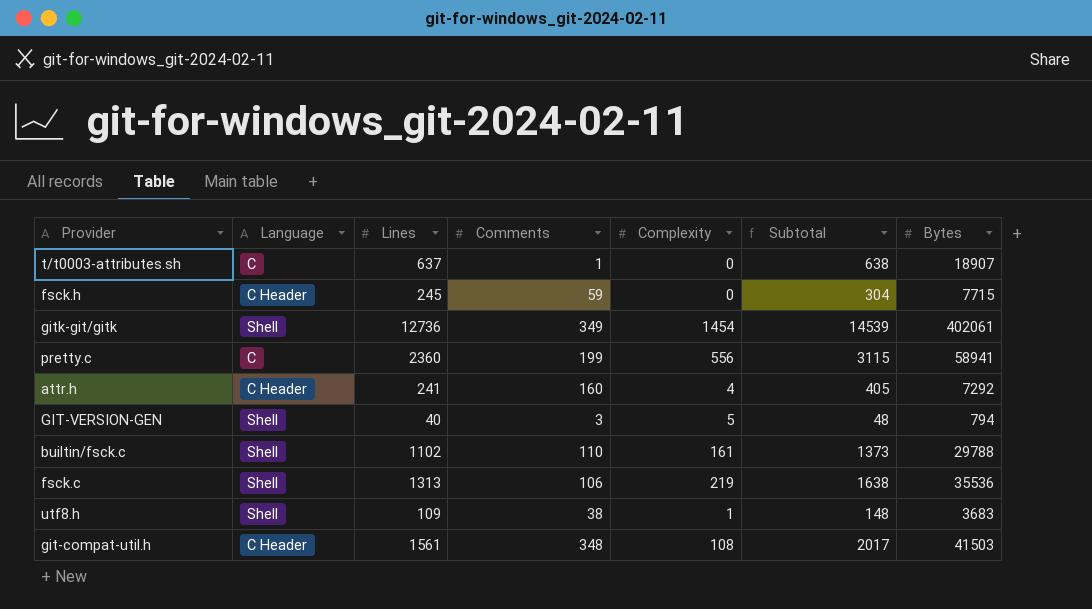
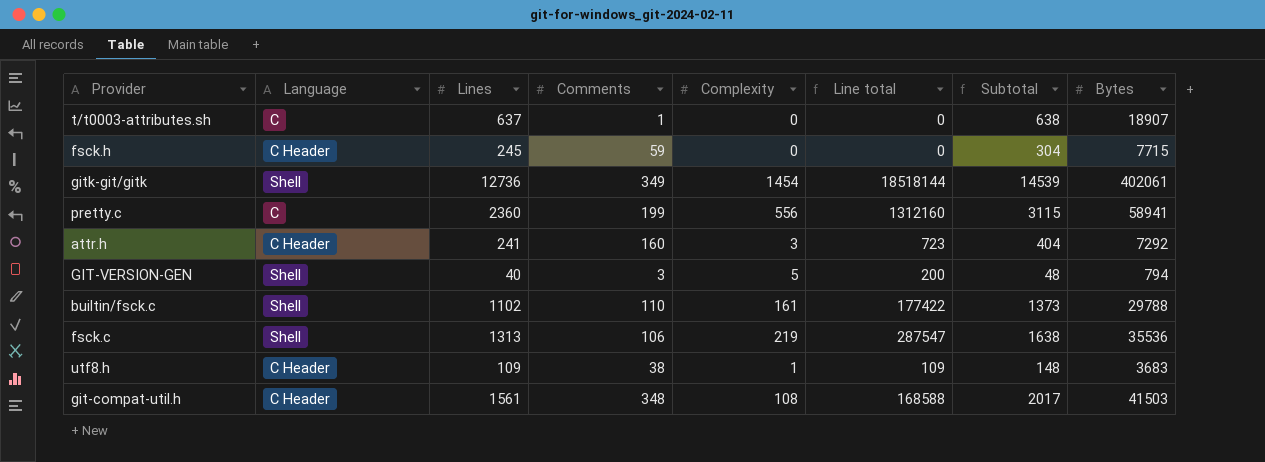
column Line total | formula: none -> [Lines] * [Complexity]
attr.h | Complexity: 4 -> 3
attr.h | Subtotal: 405 -> 404
utf8.h | Language: Shell -> C Header

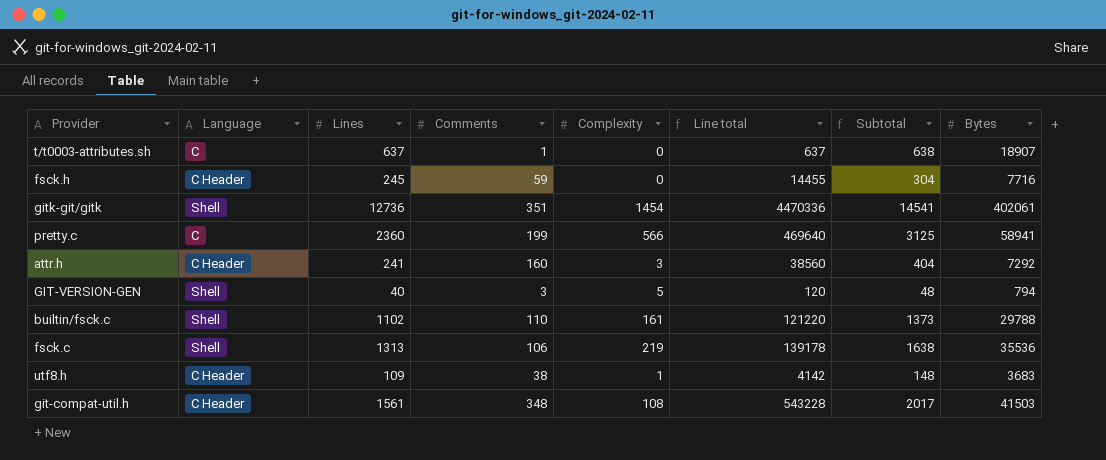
column Line total | formula: [Lines] * [Complexity] -> [Lines] * [Comments]
fsck.h | Bytes: 7715 -> 7716
gitk-git/gitk | Comments: 349 -> 351
gitk-git/gitk | Subtotal: 14539 -> 14541
pretty.c | Complexity: 556 -> 566
pretty.c | Subtotal: 3115 -> 3125

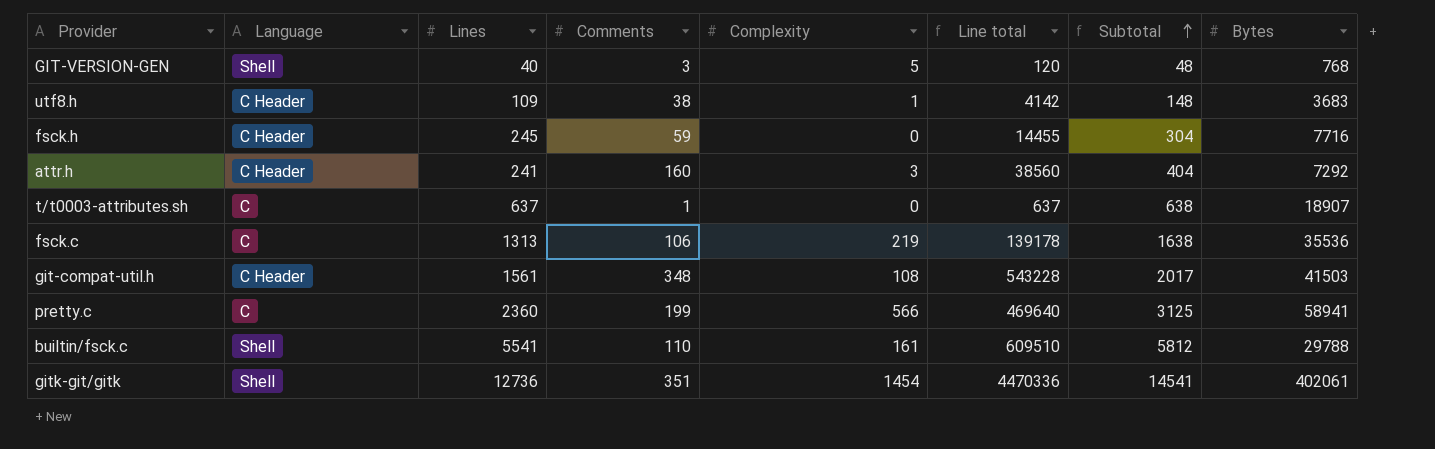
row order: none -> Subtotal ascending
GIT-VERSION-GEN | Bytes: 794 -> 768
fsck.c | Language: Shell -> C
builtin/fsck.c | Lines: 1102 -> 5541
builtin/fsck.c | Line total: 121220 -> 609510
builtin/fsck.c | Subtotal: 1373 -> 5812

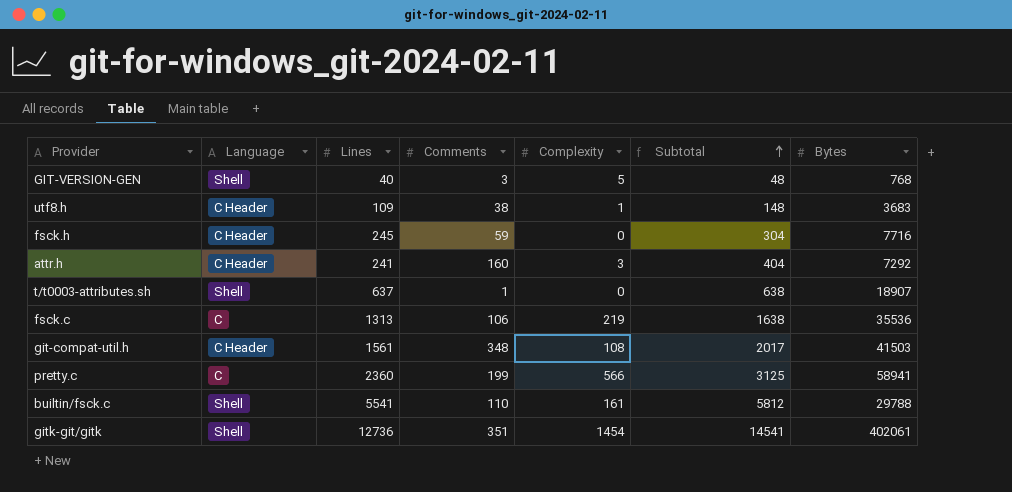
column Line total | formula: [Lines] * [Comments] -> none
t/t0003-attributes.sh | Language: C -> Shell

